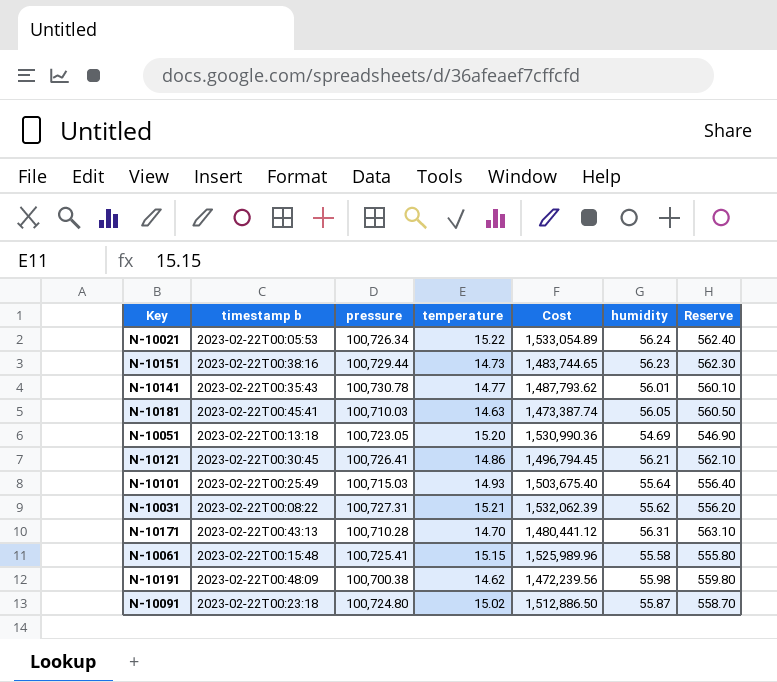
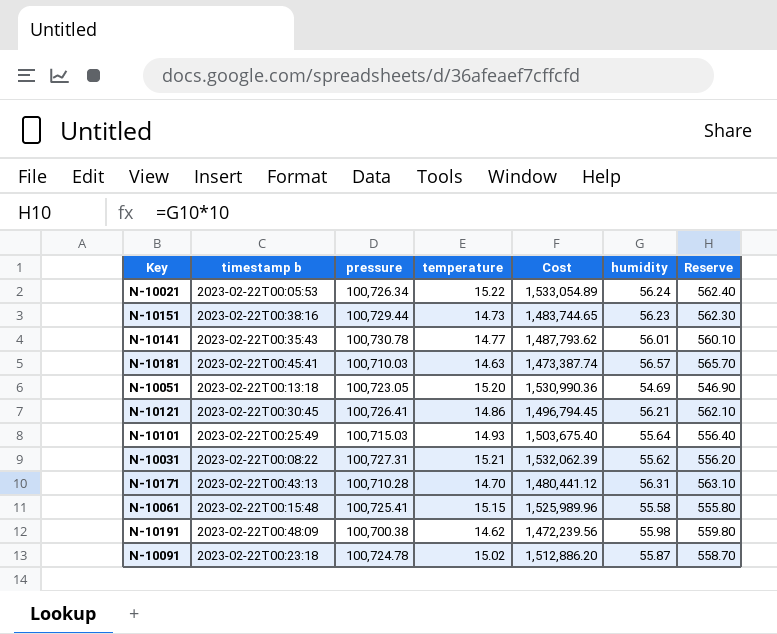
N-10181 | humidity: 56.05 -> 56.57
N-10181 | Reserve: 560.50 -> 565.70
N-10091 | pressure: 100,724.80 -> 100,724.78
N-10091 | Cost: 1,512,886.50 -> 1,512,886.20

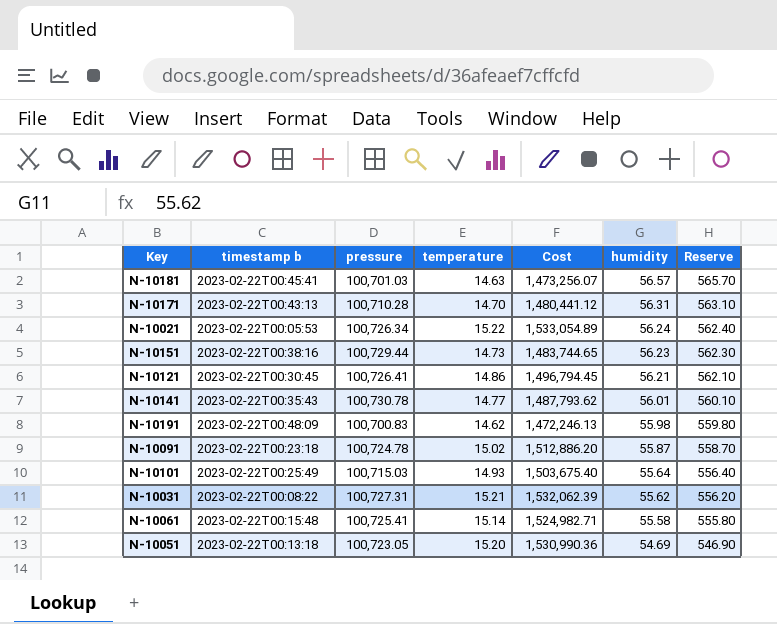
row order: none -> humidity descending
N-10181 | pressure: 100,710.03 -> 100,701.03
N-10181 | Cost: 1,473,387.74 -> 1,473,256.07
N-10191 | pressure: 100,700.38 -> 100,700.83
N-10191 | Cost: 1,472,239.56 -> 1,472,246.13
N-10061 | temperature: 15.15 -> 15.14
N-10061 | Cost: 1,525,989.96 -> 1,524,982.71

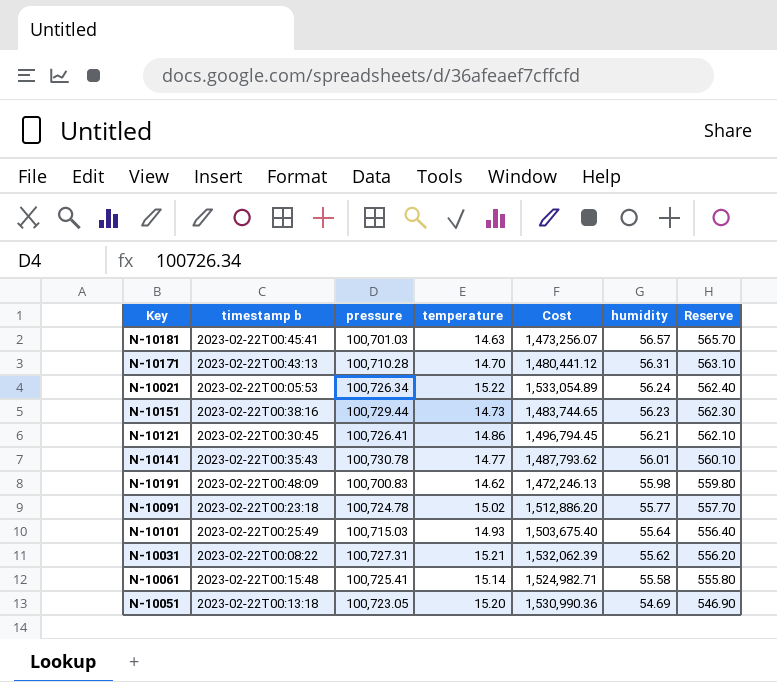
N-10091 | humidity: 55.87 -> 55.77
N-10091 | Reserve: 558.70 -> 557.70

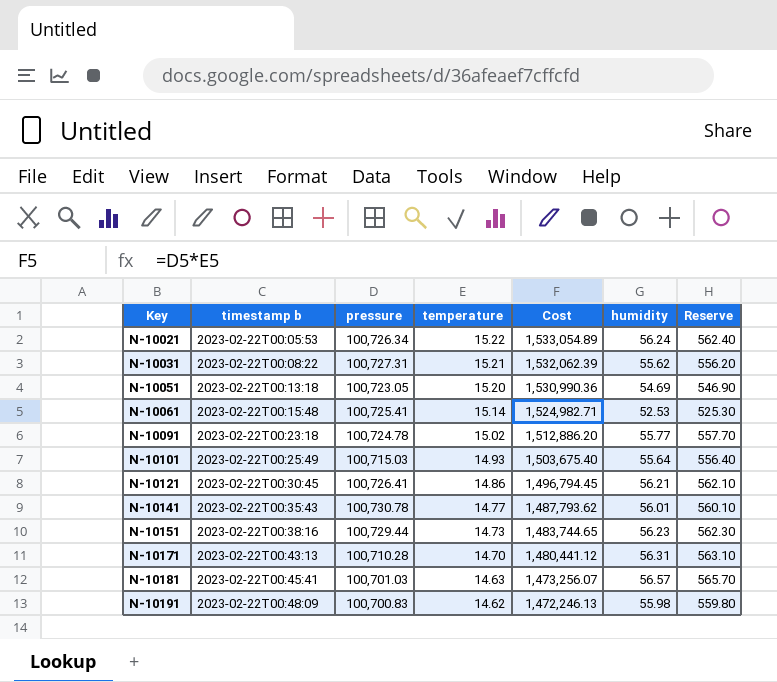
row order: humidity descending -> Key ascending
N-10061 | humidity: 55.58 -> 52.53
N-10061 | Reserve: 555.80 -> 525.30

